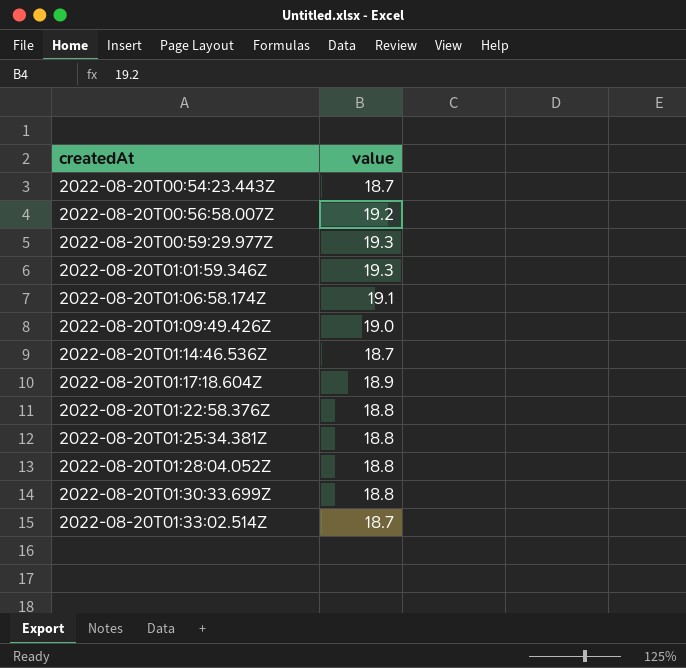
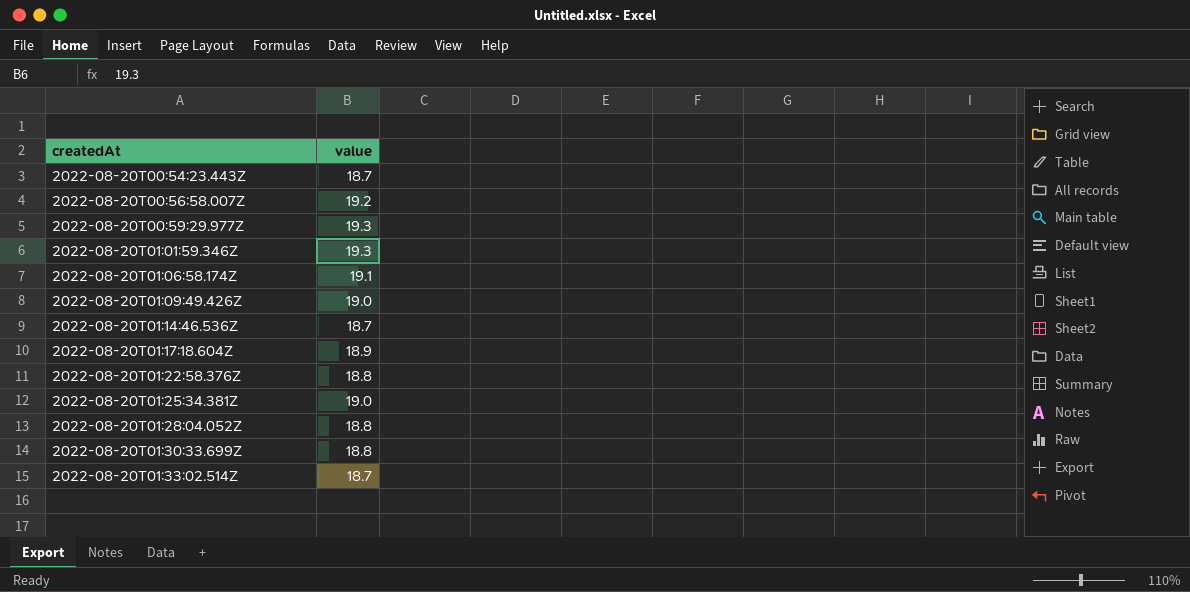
2022-08-20T01:25:34.381Z | value: 18.8 -> 19.0

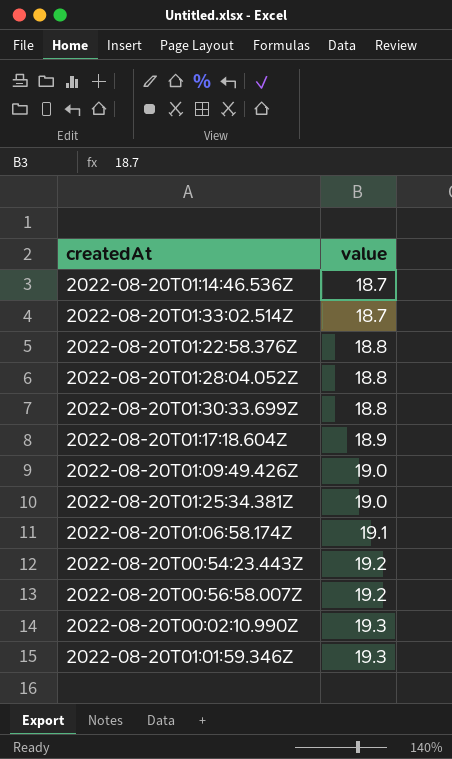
row order: createdAt ascending -> value ascending
row 2022-08-20T00:59:29.977Z: 19.3 -> none
2022-08-20T00:54:23.443Z | value: 18.7 -> 19.2
row 2022-08-20T00:02:10.990Z: none -> 19.3

